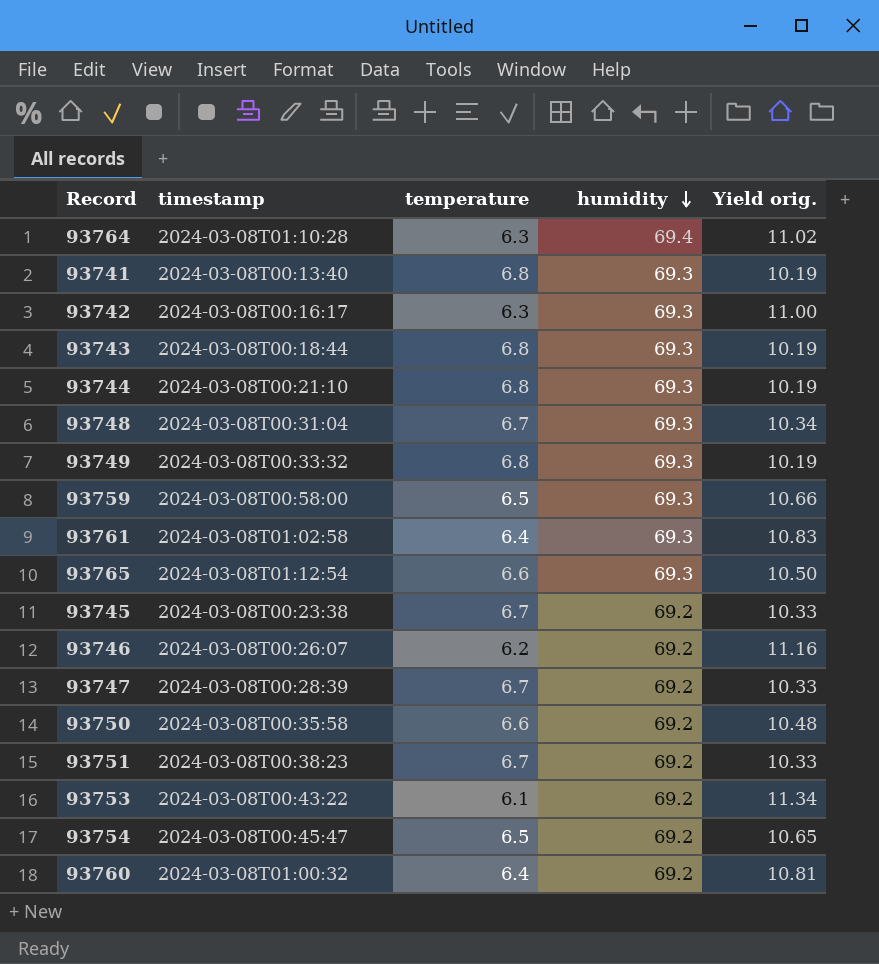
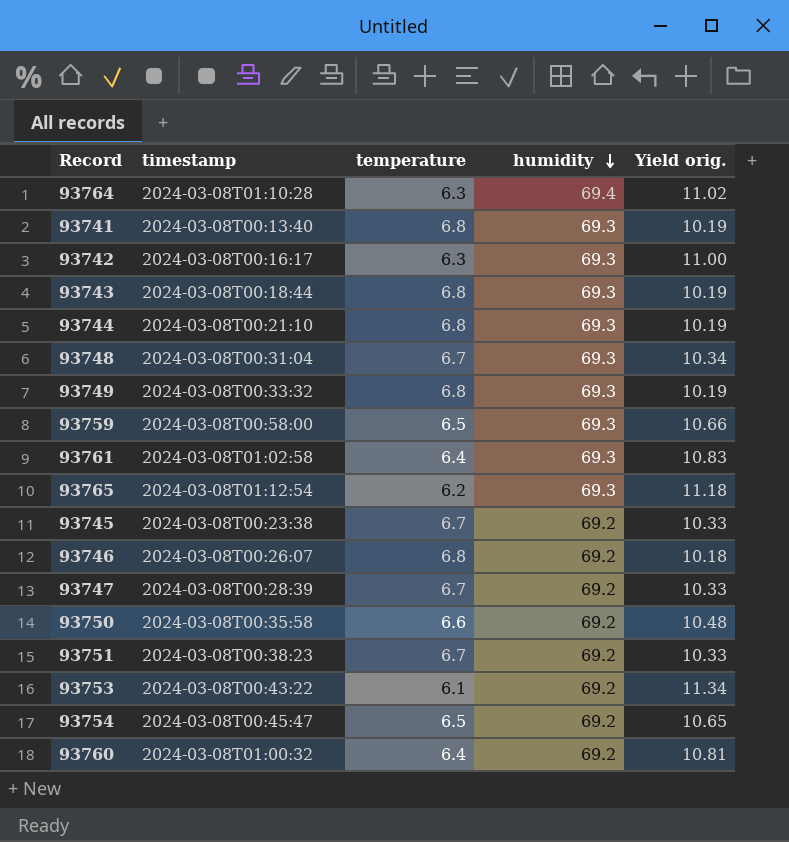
93765 | temperature: 6.6 -> 6.2
93765 | Yield orig.: 10.50 -> 11.18
93746 | temperature: 6.2 -> 6.8
93746 | Yield orig.: 11.16 -> 10.18

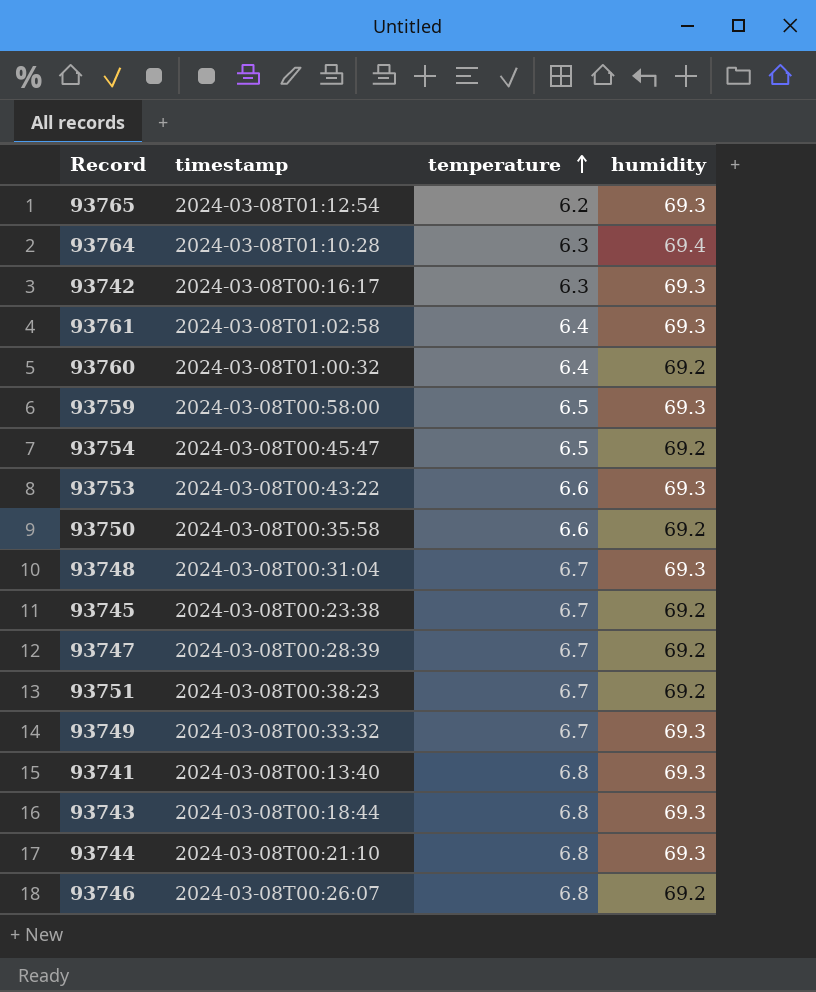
row order: humidity descending -> temperature ascending
column Yield orig. | formula: [humidity] / [temperature] -> none
93753 | temperature: 6.1 -> 6.6
93753 | humidity: 69.2 -> 69.3
93749 | temperature: 6.8 -> 6.7

